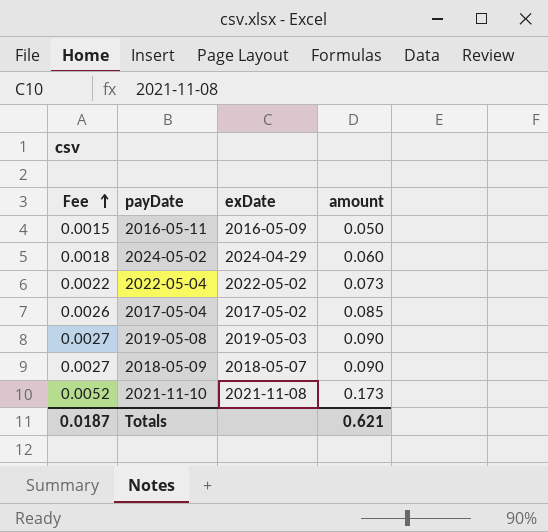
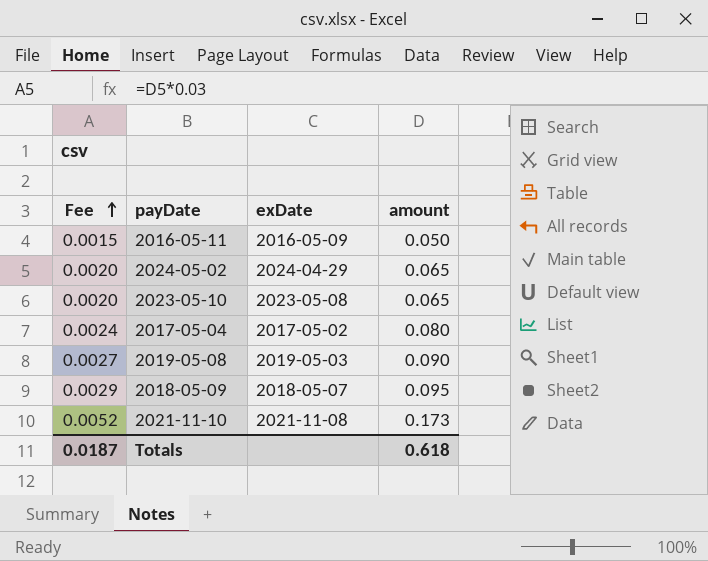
row 2022-05-04: 0.0022 | 2022-05-02 | 0.073 -> none
2024-05-02 | Fee: 0.0018 -> 0.0020
2024-05-02 | amount: 0.060 -> 0.065
row 2023-05-10: none -> 0.0020 | 2023-05-08 | 0.065
2017-05-04 | Fee: 0.0026 -> 0.0024
2017-05-04 | amount: 0.085 -> 0.080
2018-05-09 | Fee: 0.0027 -> 0.0029
2018-05-09 | amount: 0.090 -> 0.095
Totals | amount: 0.621 -> 0.618

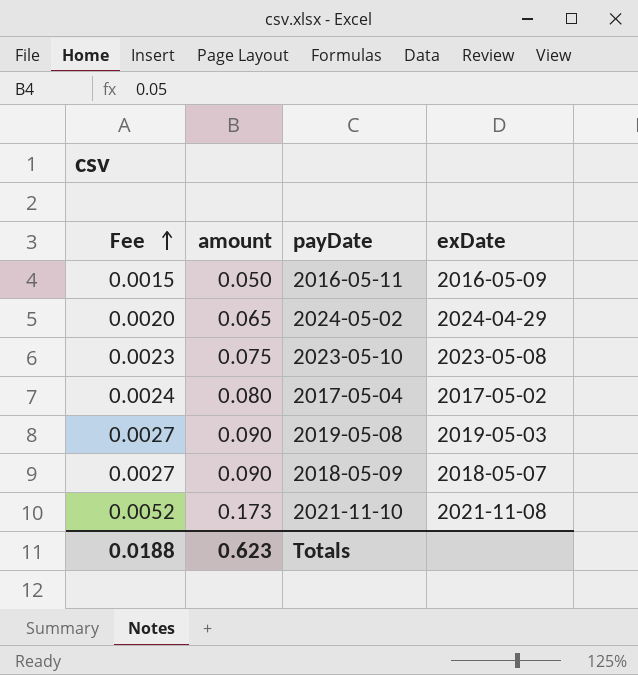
column amount | position: 4 -> 2
2023-05-10 | Fee: 0.0020 -> 0.0023
2023-05-10 | amount: 0.065 -> 0.075
2018-05-09 | Fee: 0.0029 -> 0.0027
2018-05-09 | amount: 0.095 -> 0.090
Totals | Fee: 0.0187 -> 0.0188
Totals | amount: 0.618 -> 0.623

